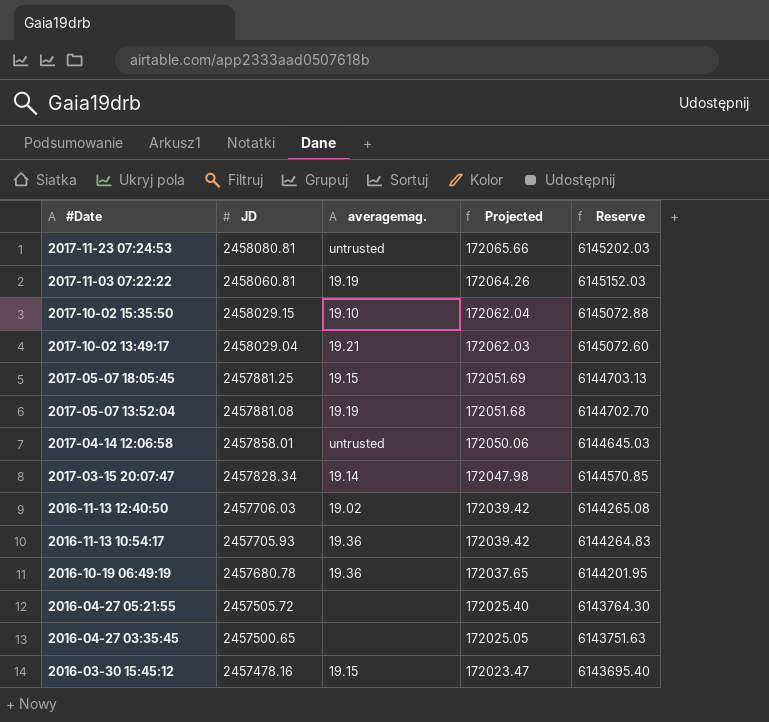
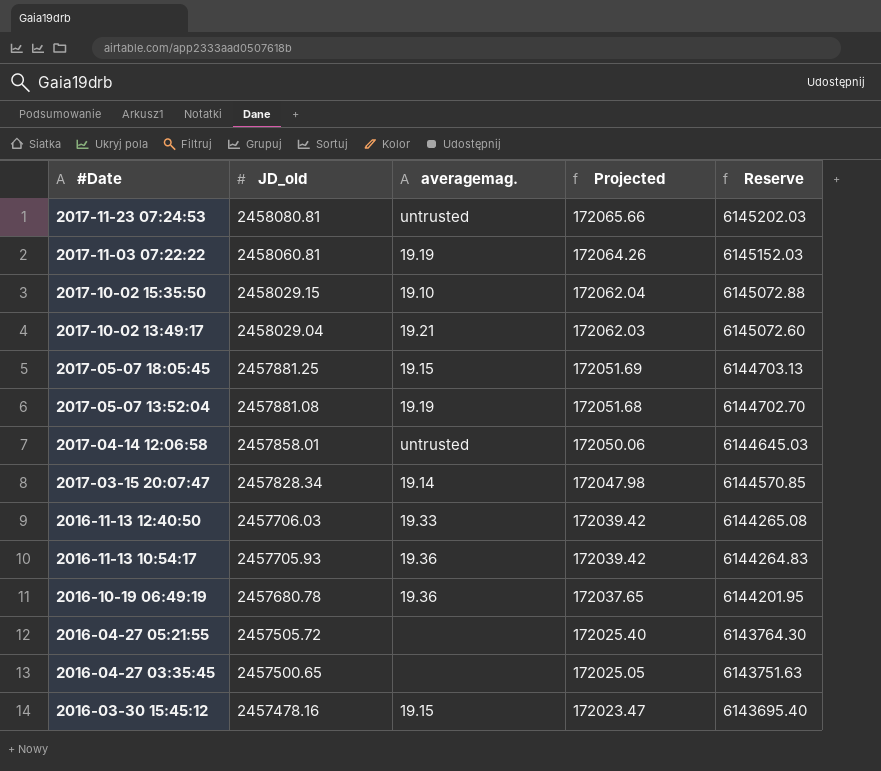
column name: JD -> JD_old
2016-11-13 12:40:50 | averagemag.: 19.02 -> 19.33

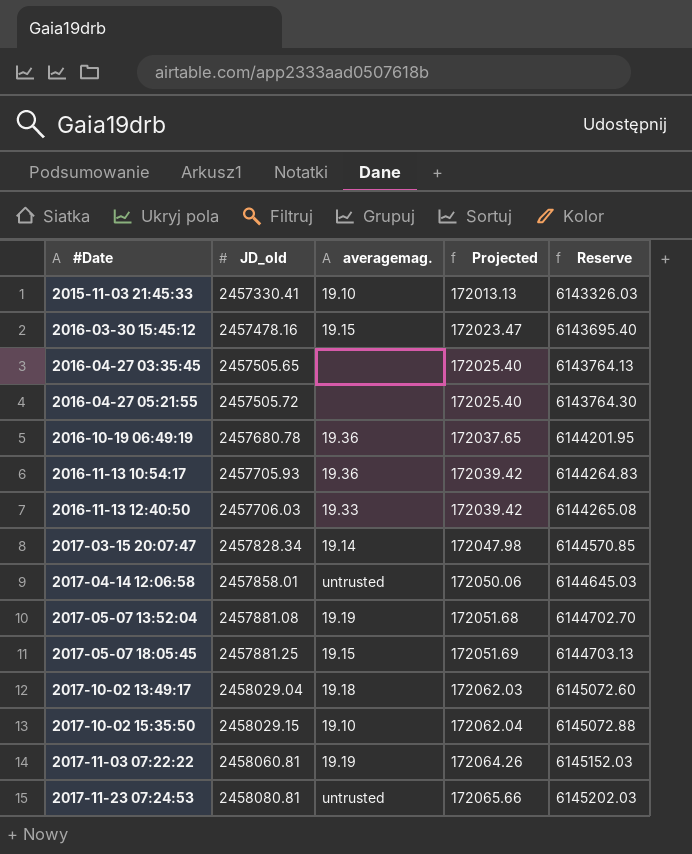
row order: #Date descending -> #Date ascending
row 2015-11-03 21:45:33: none -> 2457330.41 | 19.10 | 172013.13 | 6143326.03
2016-04-27 03:35:45 | JD_old: 2457500.65 -> 2457505.65
2016-04-27 03:35:45 | Projected: 172025.05 -> 172025.40
2016-04-27 03:35:45 | Reserve: 6143751.63 -> 6143764.13
2017-10-02 13:49:17 | averagemag.: 19.21 -> 19.18

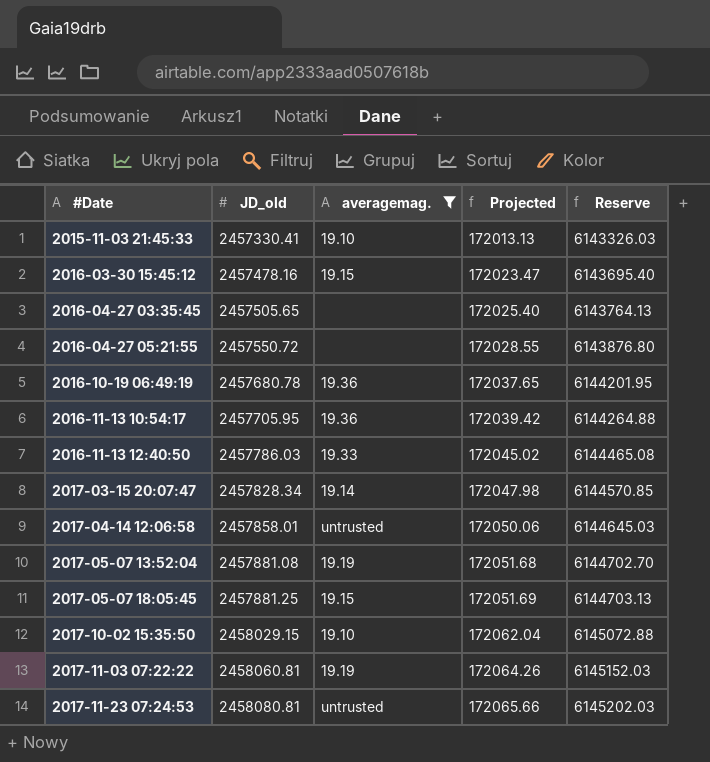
filter: none -> averagemag. != 19.18
2016-04-27 05:21:55 | JD_old: 2457505.72 -> 2457550.72
2016-04-27 05:21:55 | Projected: 172025.40 -> 172028.55
2016-04-27 05:21:55 | Reserve: 6143764.30 -> 6143876.80
2016-11-13 10:54:17 | JD_old: 2457705.93 -> 2457705.95
2016-11-13 10:54:17 | Reserve: 6144264.83 -> 6144264.88
2016-11-13 12:40:50 | JD_old: 2457706.03 -> 2457786.03
2016-11-13 12:40:50 | Projected: 172039.42 -> 172045.02
2016-11-13 12:40:50 | Reserve: 6144265.08 -> 6144465.08

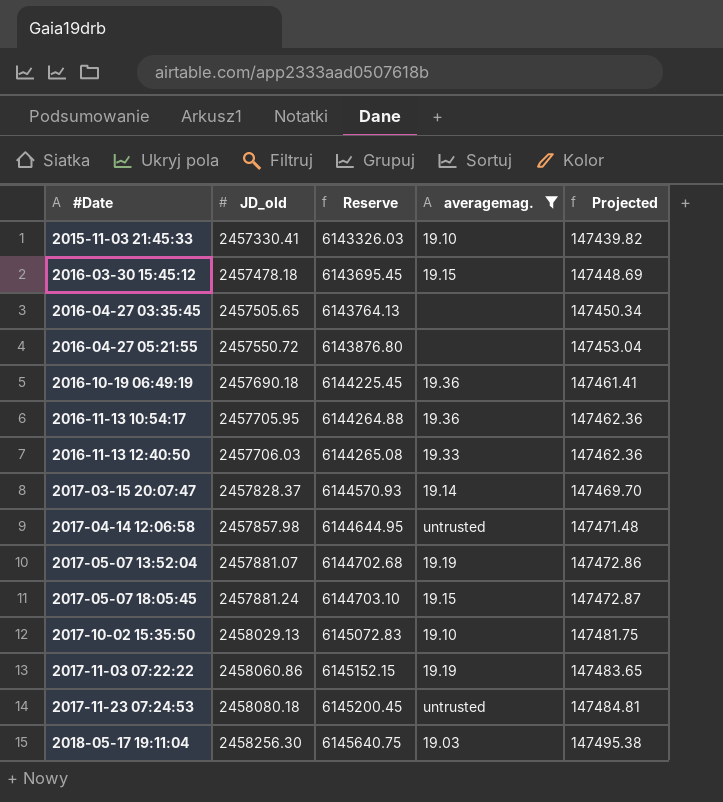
column Reserve | position: 5 -> 3
column Projected | formula: [JD_old] * 0.07 -> [JD_old] * 0.06
2016-03-30 15:45:12 | JD_old: 2457478.16 -> 2457478.18
2016-03-30 15:45:12 | Reserve: 6143695.40 -> 6143695.45
2016-10-19 06:49:19 | JD_old: 2457680.78 -> 2457690.18
2016-10-19 06:49:19 | Reserve: 6144201.95 -> 6144225.45
2016-11-13 12:40:50 | JD_old: 2457786.03 -> 2457706.03
2016-11-13 12:40:50 | Reserve: 6144465.08 -> 6144265.08
2017-03-15 20:07:47 | JD_old: 2457828.34 -> 2457828.37
2017-03-15 20:07:47 | Reserve: 6144570.85 -> 6144570.93
2017-04-14 12:06:58 | JD_old: 2457858.01 -> 2457857.98
2017-04-14 12:06:58 | Reserve: 6144645.03 -> 6144644.95
2017-05-07 13:52:04 | JD_old: 2457881.08 -> 2457881.07
2017-05-07 13:52:04 | Reserve: 6144702.70 -> 6144702.68
2017-05-07 18:05:45 | JD_old: 2457881.25 -> 2457881.24
2017-05-07 18:05:45 | Reserve: 6144703.13 -> 6144703.10
2017-10-02 15:35:50 | JD_old: 2458029.15 -> 2458029.13
2017-10-02 15:35:50 | Reserve: 6145072.88 -> 6145072.83
2017-11-03 07:22:22 | JD_old: 2458060.81 -> 2458060.86
2017-11-03 07:22:22 | Reserve: 6145152.03 -> 6145152.15
2017-11-23 07:24:53 | JD_old: 2458080.81 -> 2458080.18
2017-11-23 07:24:53 | Reserve: 6145202.03 -> 6145200.45
row 2018-05-17 19:11:04: none -> 2458256.30 | 6145640.75 | 19.03 | 147495.38

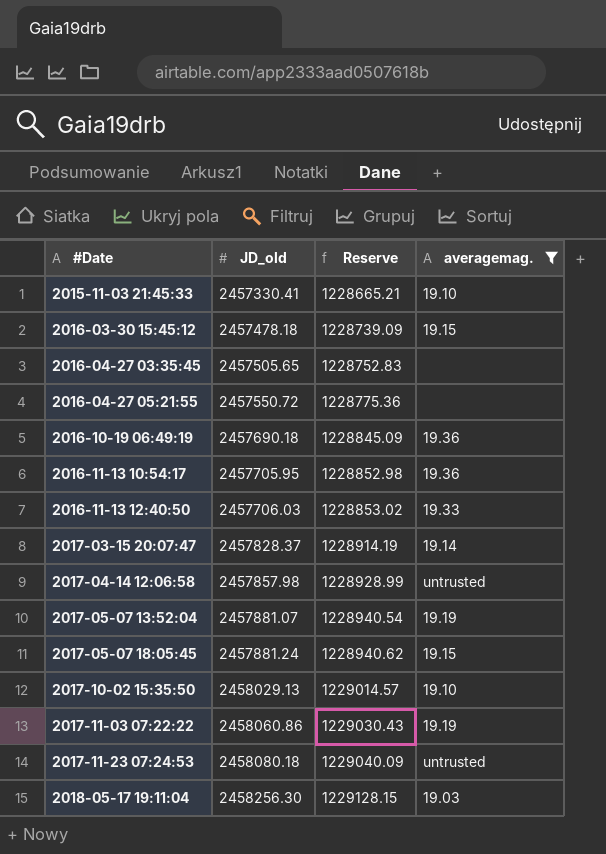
column Projected | formula: [JD_old] * 0.06 -> none
column Reserve | formula: [JD_old] * 2.5 -> [JD_old] * 0.5

